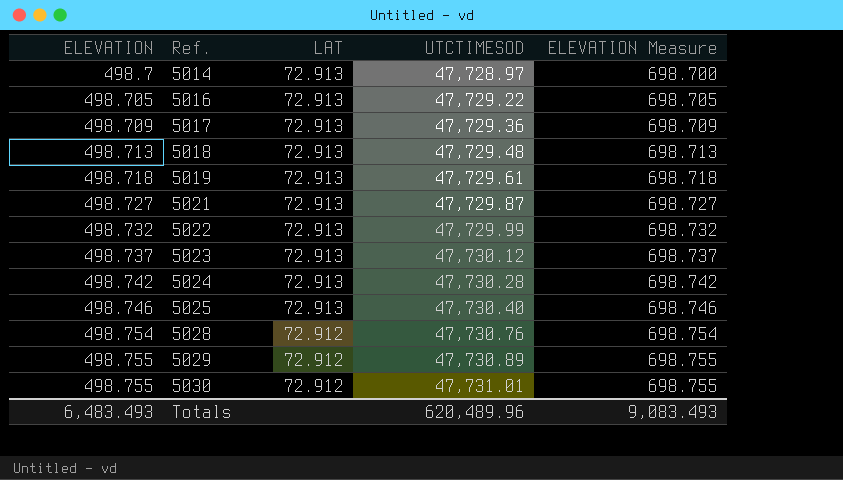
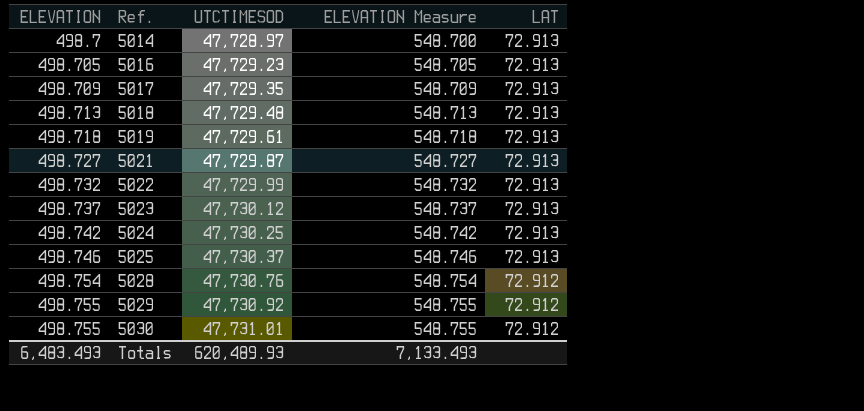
column ELEVATION Measure | formula: [ELEVATION] + 200 -> [ELEVATION] + 50
column LAT | position: 3 -> 5
5016 | UTCTIMESOD: 47,729.22 -> 47,729.23
5017 | UTCTIMESOD: 47,729.36 -> 47,729.35
5024 | UTCTIMESOD: 47,730.28 -> 47,730.25
5025 | UTCTIMESOD: 47,730.40 -> 47,730.37
5029 | UTCTIMESOD: 47,730.89 -> 47,730.92
Totals | UTCTIMESOD: 620,489.96 -> 620,489.93
Totals | ELEVATION Measure: 9,083.493 -> 7,133.493

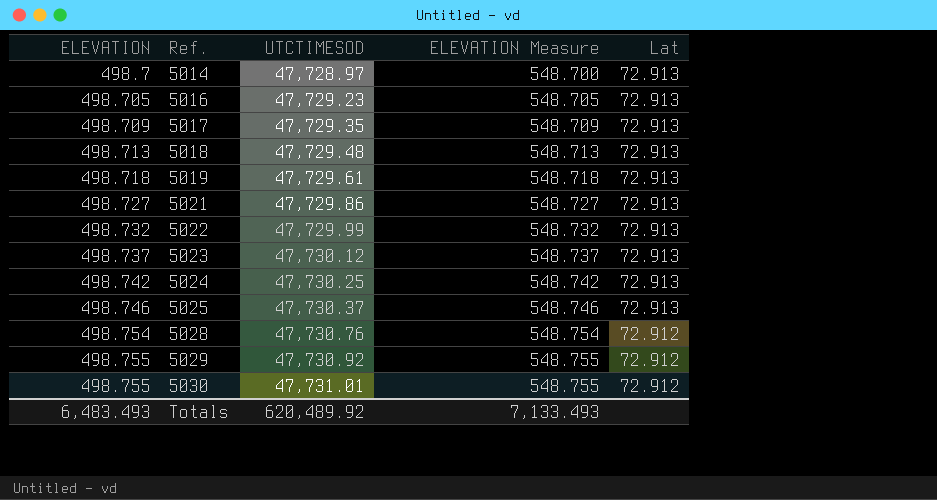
column name: LAT -> Lat
5021 | UTCTIMESOD: 47,729.87 -> 47,729.86
Totals | UTCTIMESOD: 620,489.93 -> 620,489.92

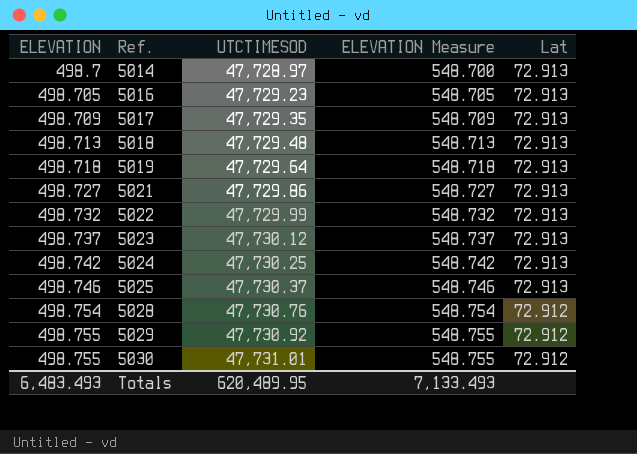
5019 | UTCTIMESOD: 47,729.61 -> 47,729.64
Totals | UTCTIMESOD: 620,489.92 -> 620,489.95

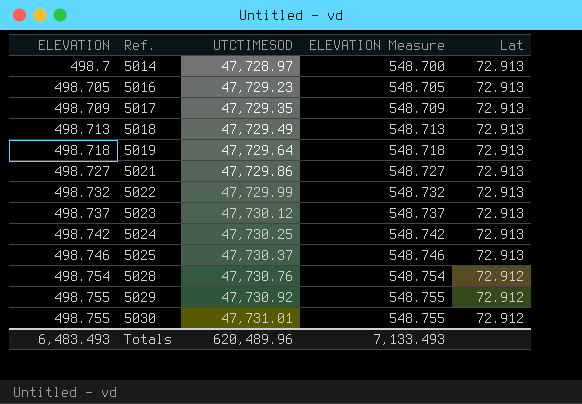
5018 | UTCTIMESOD: 47,729.48 -> 47,729.49
Totals | UTCTIMESOD: 620,489.95 -> 620,489.96

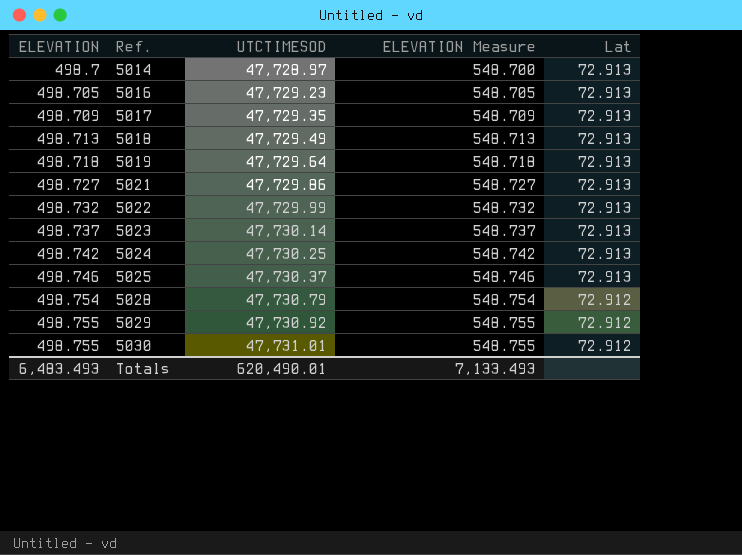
5023 | UTCTIMESOD: 47,730.12 -> 47,730.14
5028 | UTCTIMESOD: 47,730.76 -> 47,730.79
Totals | UTCTIMESOD: 620,489.96 -> 620,490.01

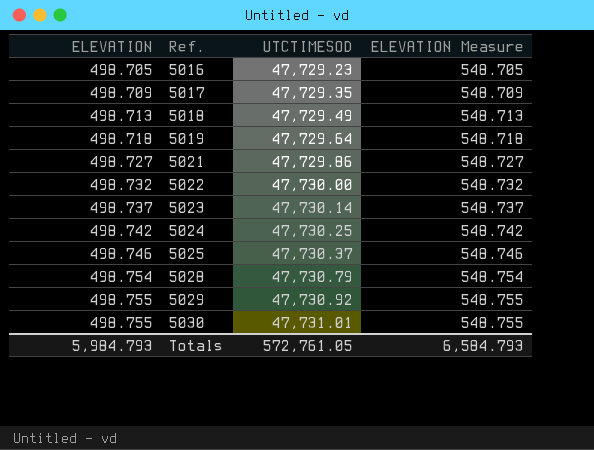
column Lat | position: 5 -> none
row 5014: 498.7 | 47,728.97 | 548.700 | 72.913 -> none
5022 | UTCTIMESOD: 47,729.99 -> 47,730.00
Totals | ELEVATION: 6,483.493 -> 5,984.793
Totals | UTCTIMESOD: 620,490.01 -> 572,761.05
Totals | ELEVATION Measure: 7,133.493 -> 6,584.793

